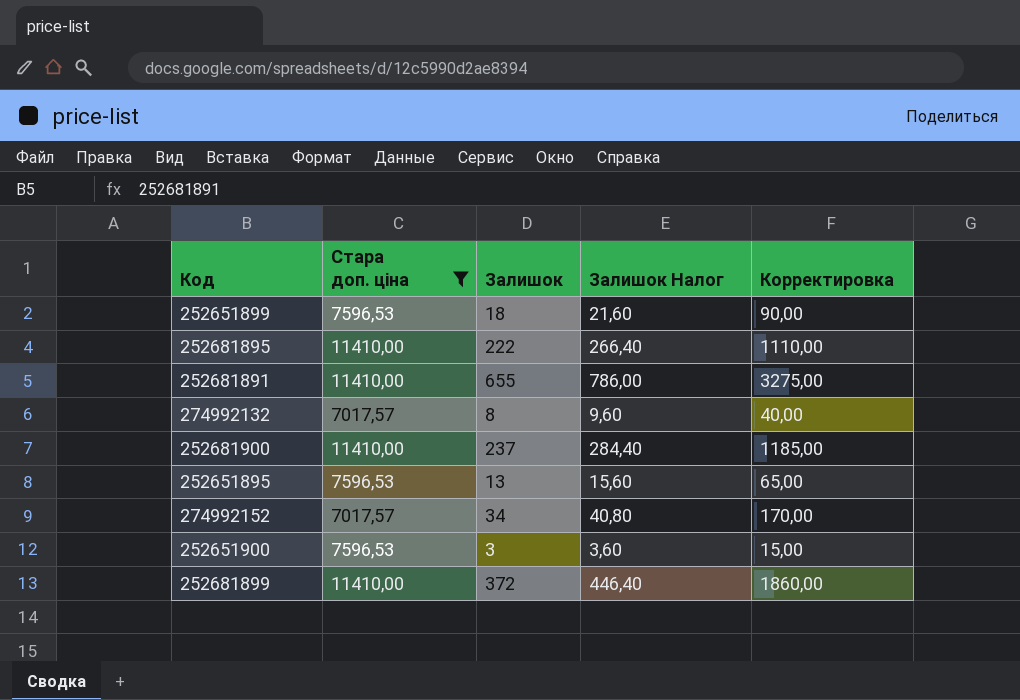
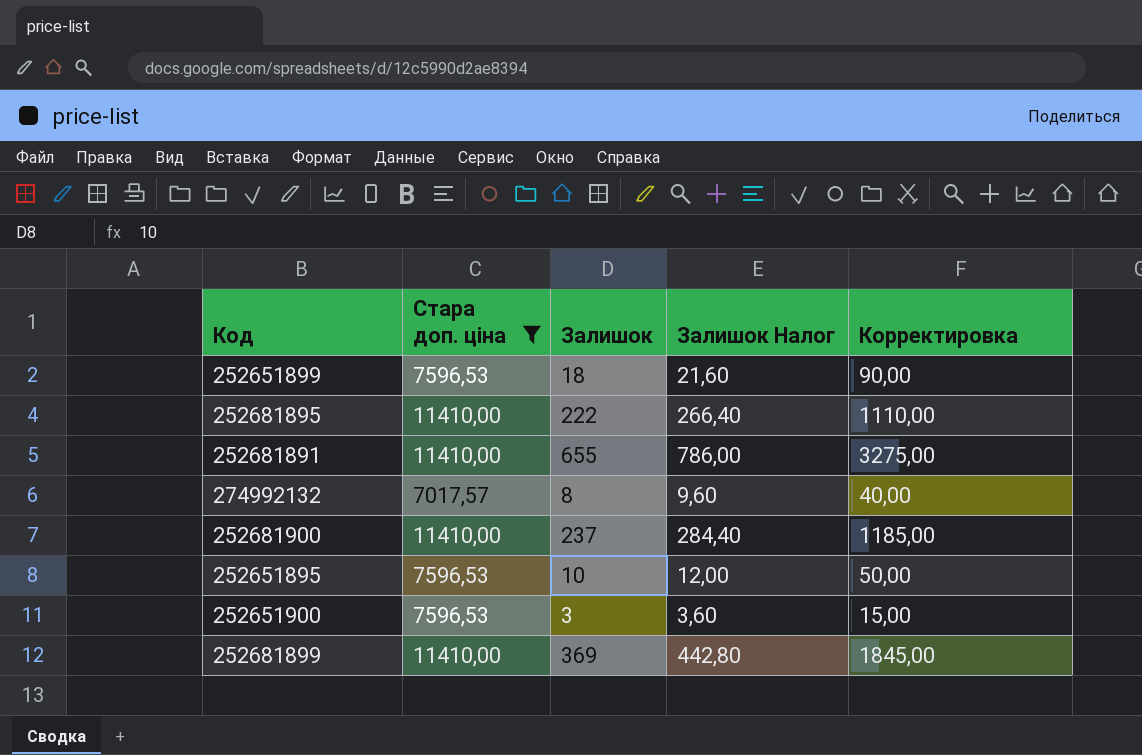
row 274992152: 7017,57 | 34 | 40,80 | 170,00 -> none
252651895 | Залишок: 13 -> 10
252651895 | Залишок Налог: 15,60 -> 12,00
252651895 | Корректировка: 65,00 -> 50,00
252681899 | Залишок: 372 -> 369
252681899 | Залишок Налог: 446,40 -> 442,80
252681899 | Корректировка: 1860,00 -> 1845,00

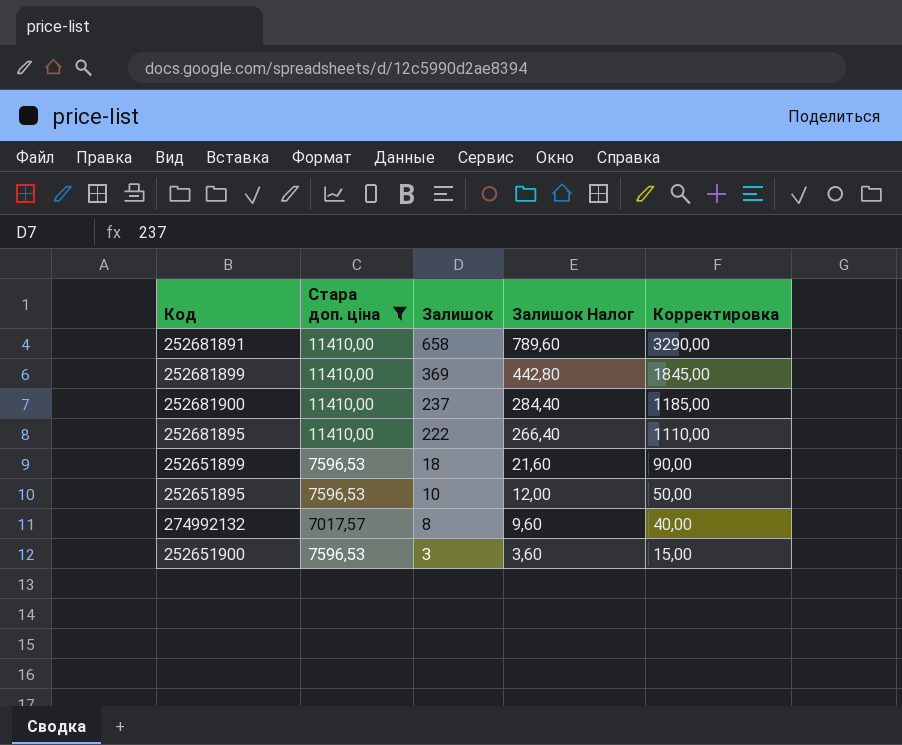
row order: none -> Залишок descending
252681891 | Залишок: 655 -> 658
252681891 | Залишок Налог: 786,00 -> 789,60
252681891 | Корректировка: 3275,00 -> 3290,00

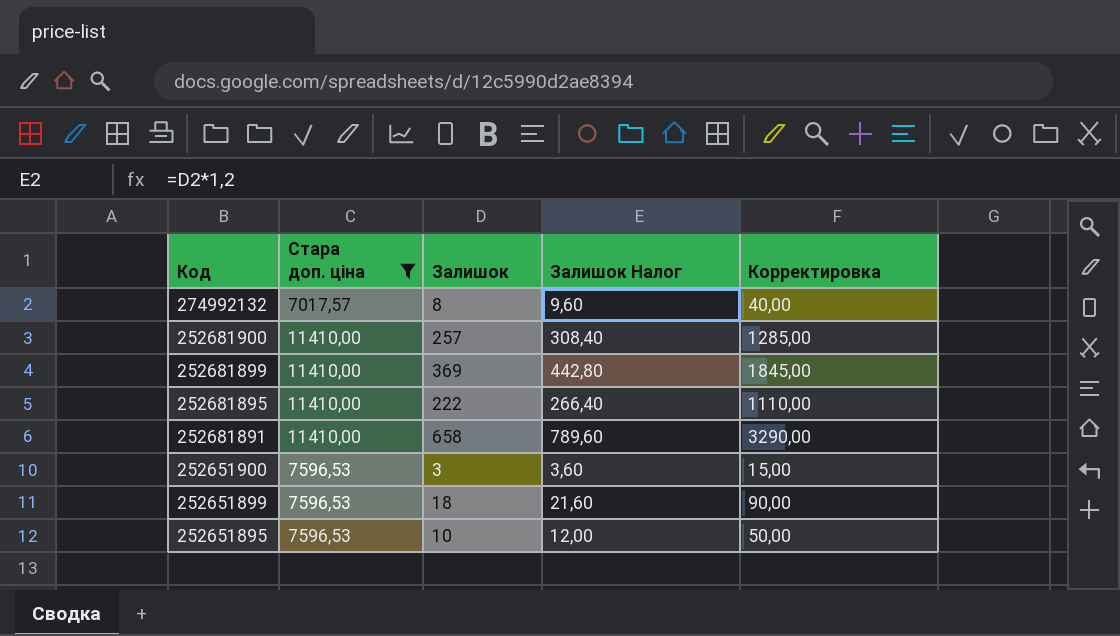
row order: Залишок descending -> Код descending
252681900 | Залишок: 237 -> 257
252681900 | Залишок Налог: 284,40 -> 308,40
252681900 | Корректировка: 1185,00 -> 1285,00

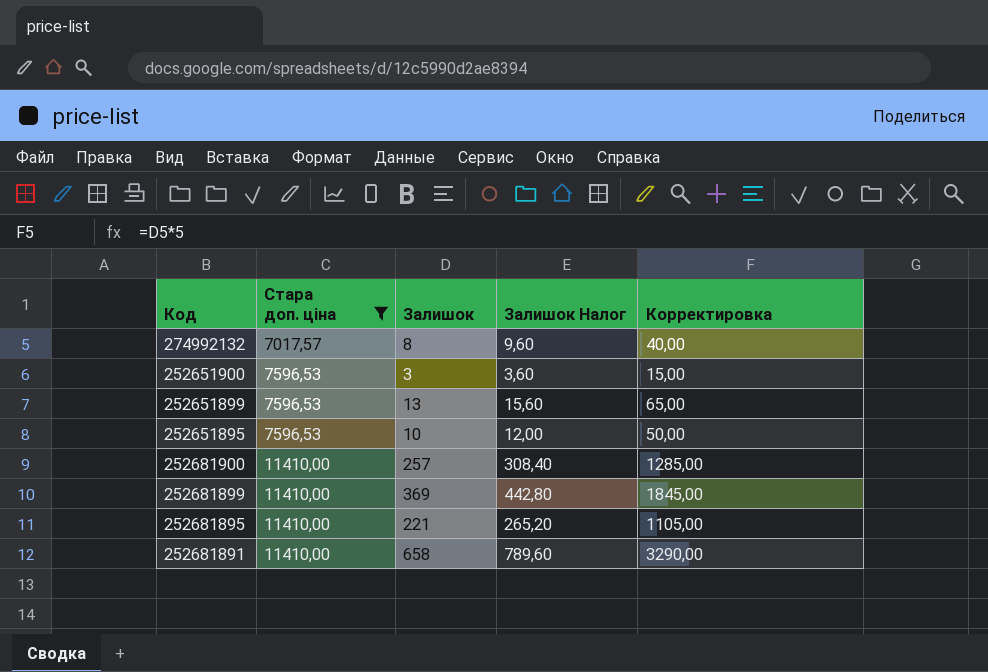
row order: Код descending -> Стара доп. ціна ascending
252651899 | Залишок: 18 -> 13
252651899 | Залишок Налог: 21,60 -> 15,60
252651899 | Корректировка: 90,00 -> 65,00
252681895 | Залишок: 222 -> 221
252681895 | Залишок Налог: 266,40 -> 265,20
252681895 | Корректировка: 1110,00 -> 1105,00

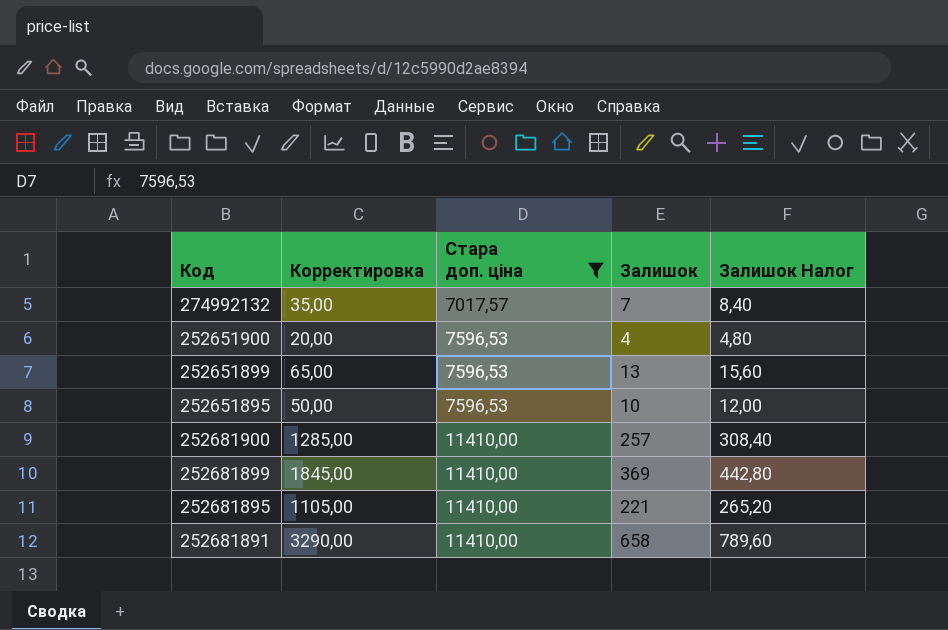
column Корректировка | position: 5 -> 2
274992132 | Корректировка: 40,00 -> 35,00
274992132 | Залишок: 8 -> 7
274992132 | Залишок Налог: 9,60 -> 8,40
252651900 | Корректировка: 15,00 -> 20,00
252651900 | Залишок: 3 -> 4
252651900 | Залишок Налог: 3,60 -> 4,80

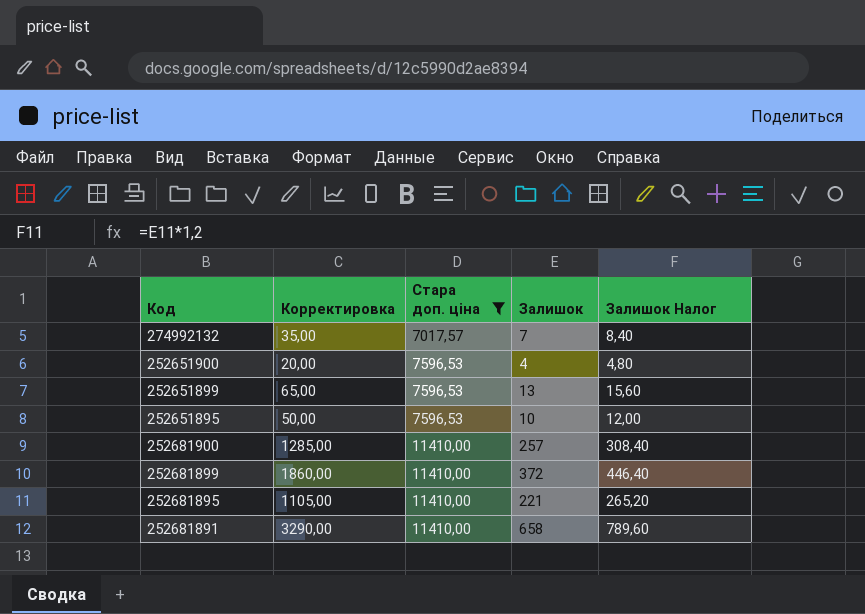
252681899 | Корректировка: 1845,00 -> 1860,00
252681899 | Залишок: 369 -> 372
252681899 | Залишок Налог: 442,80 -> 446,40

